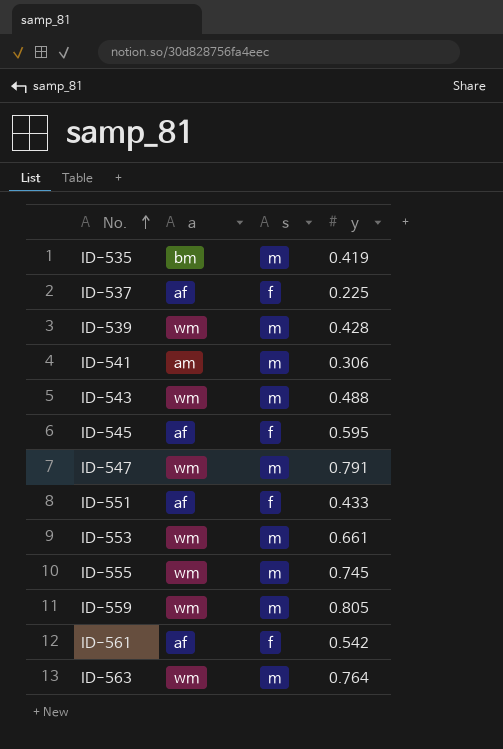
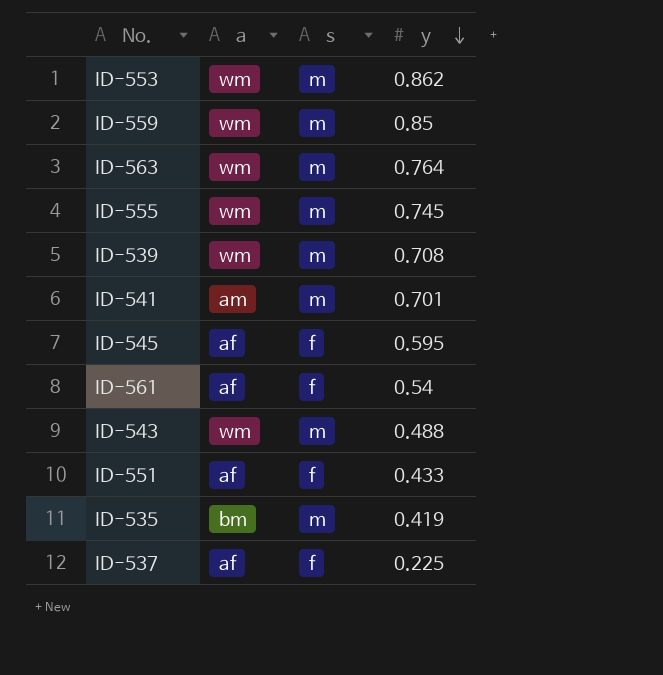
row order: No. ascending -> y descending
row ID-547: wm | m | 0.791 -> none
ID-553 | y: 0.661 -> 0.862
ID-559 | y: 0.805 -> 0.85
ID-539 | y: 0.428 -> 0.708
ID-541 | y: 0.306 -> 0.701
ID-561 | y: 0.542 -> 0.54

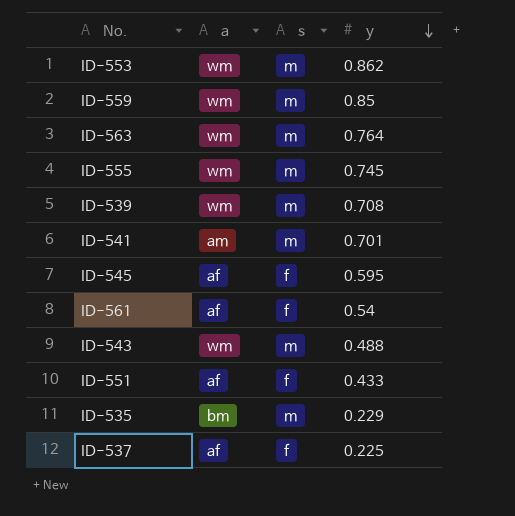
ID-535 | y: 0.419 -> 0.229

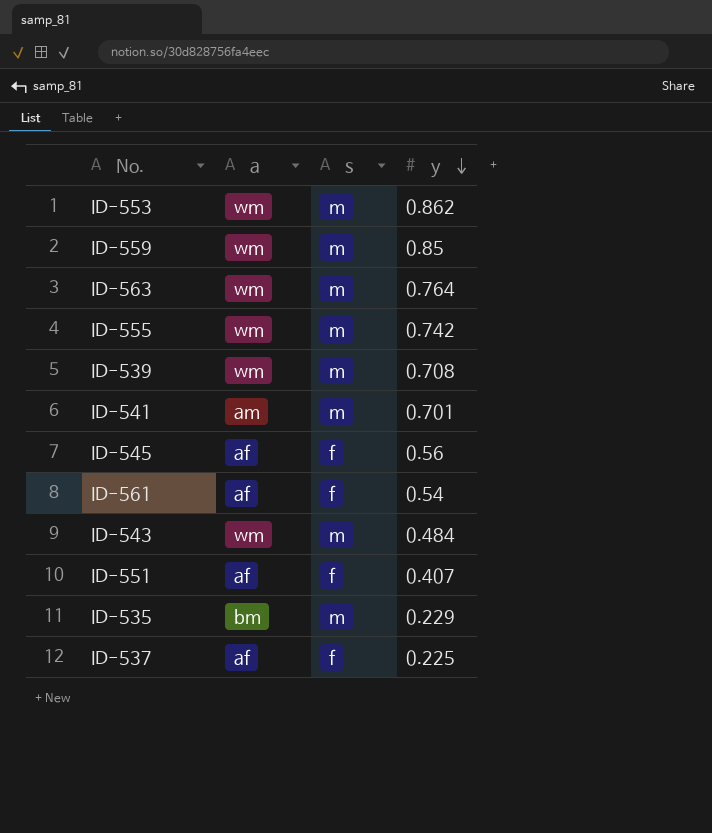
ID-555 | y: 0.745 -> 0.742
ID-545 | y: 0.595 -> 0.56
ID-543 | y: 0.488 -> 0.484
ID-551 | y: 0.433 -> 0.407

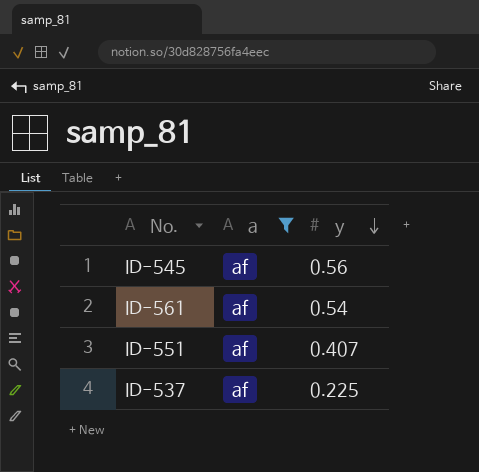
filter: none -> a = af
column s | position: 3 -> none

